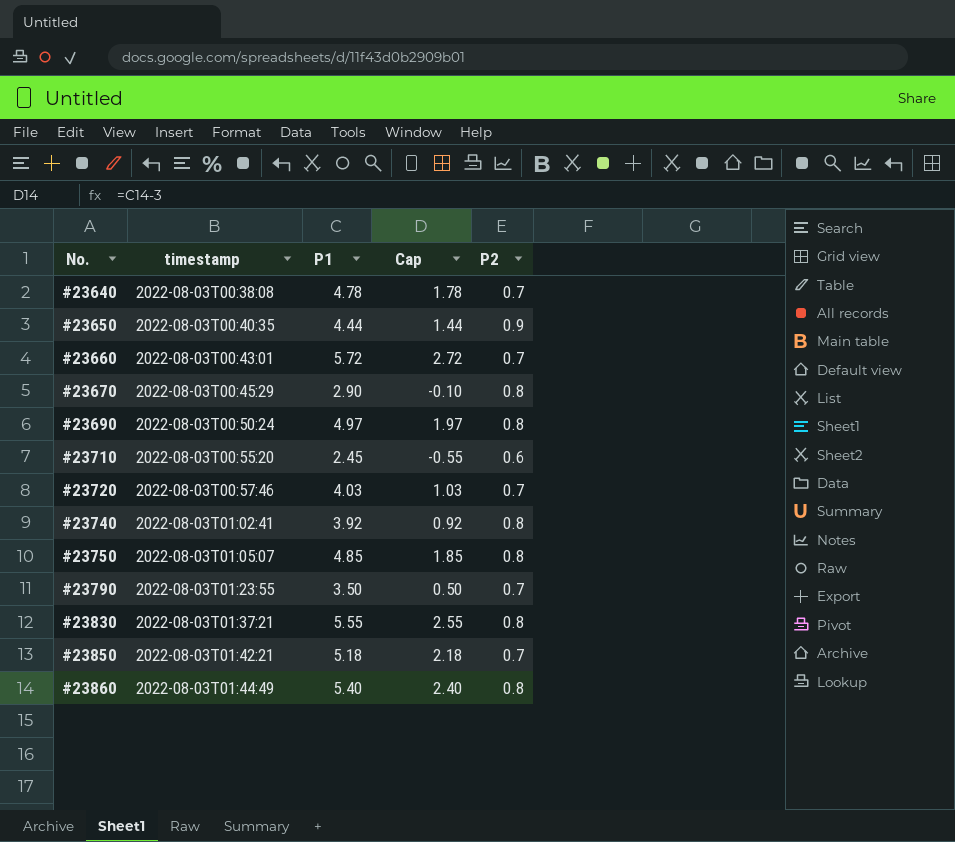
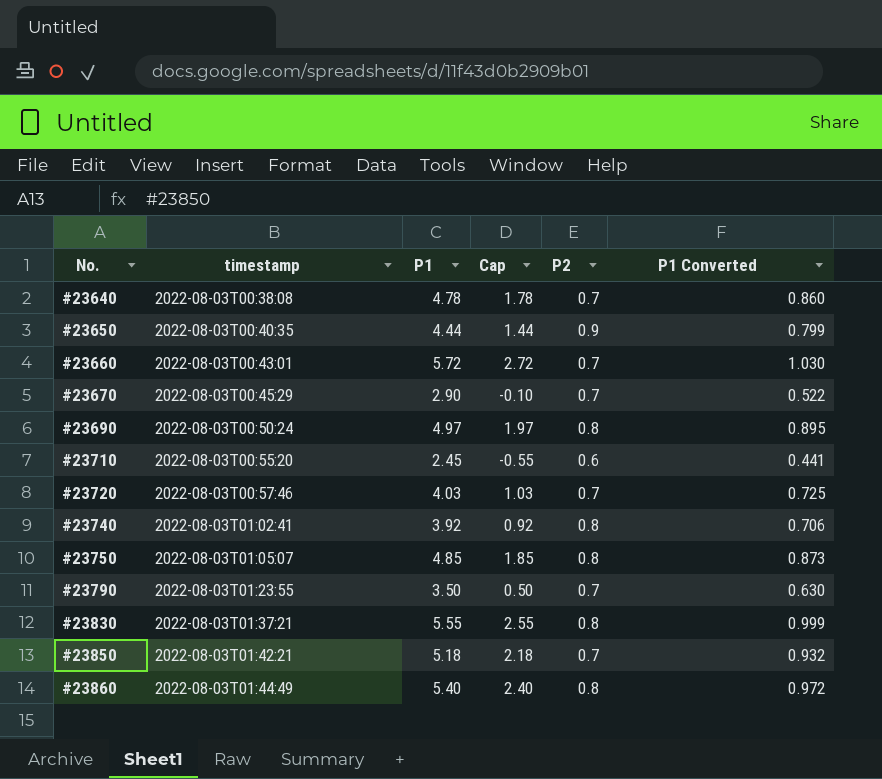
column P1 Converted | formula: none -> [P1] * 0.18
#23670 | P2: 0.8 -> 0.7

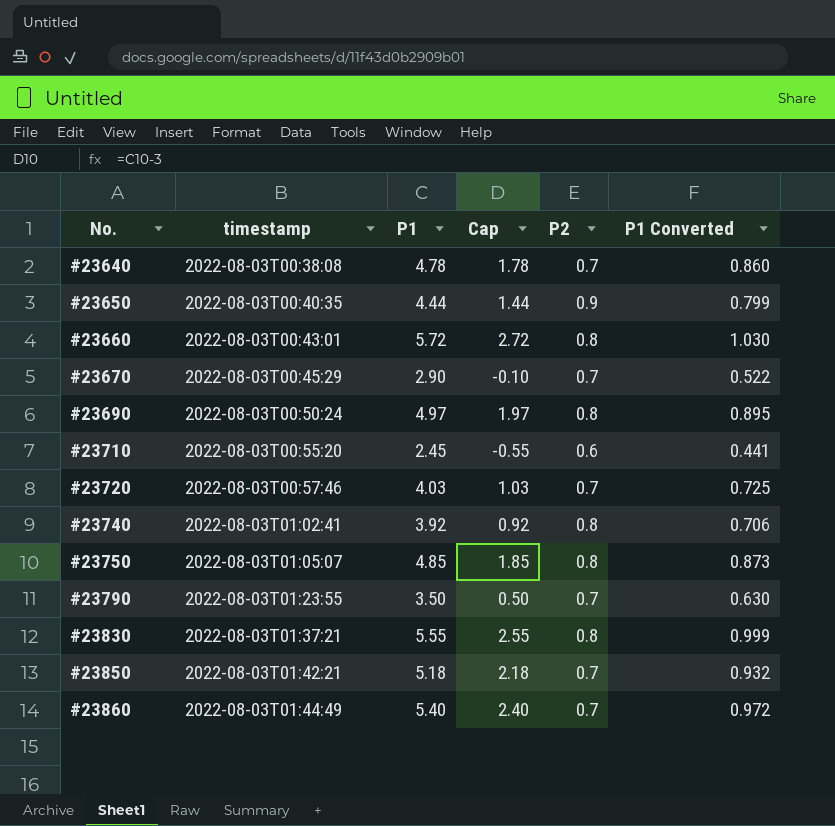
#23660 | P2: 0.7 -> 0.8
#23860 | P2: 0.8 -> 0.7

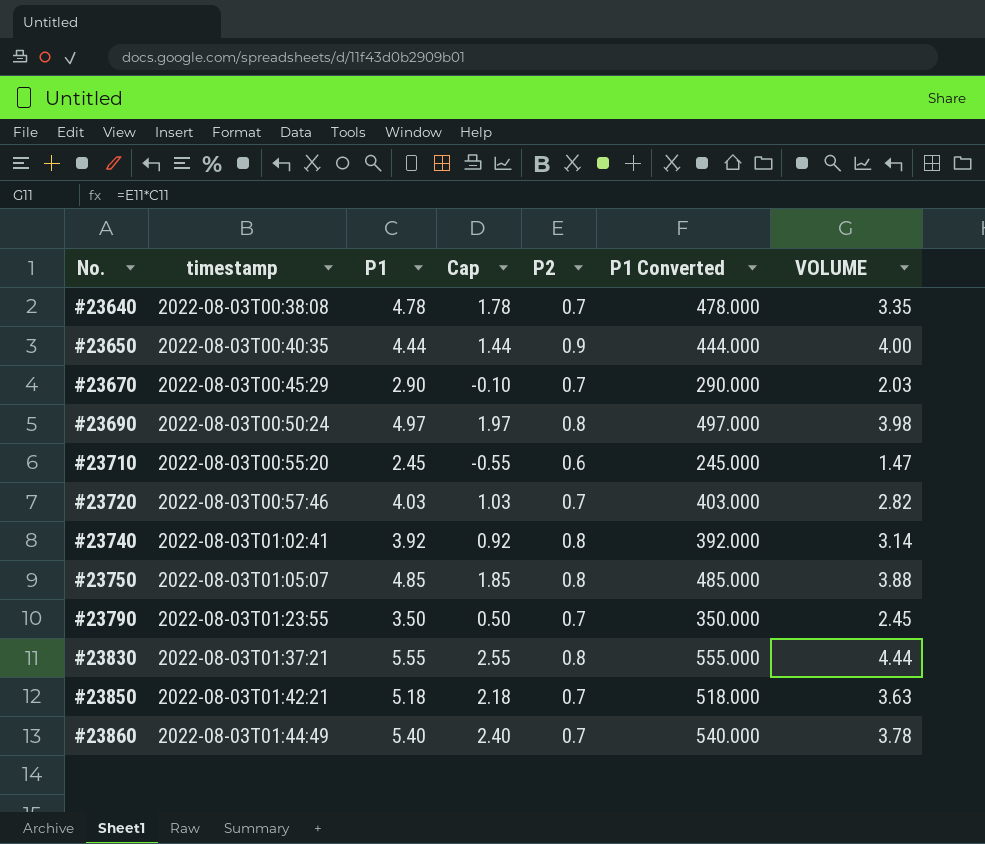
column P1 Converted | formula: [P1] * 0.18 -> [P1] * 100
column VOLUME | formula: none -> [P1] * [P2]
row #23660: 2022-08-03T00:43:01 | 5.72 | 2.72 | 0.8 | 1.030 -> none

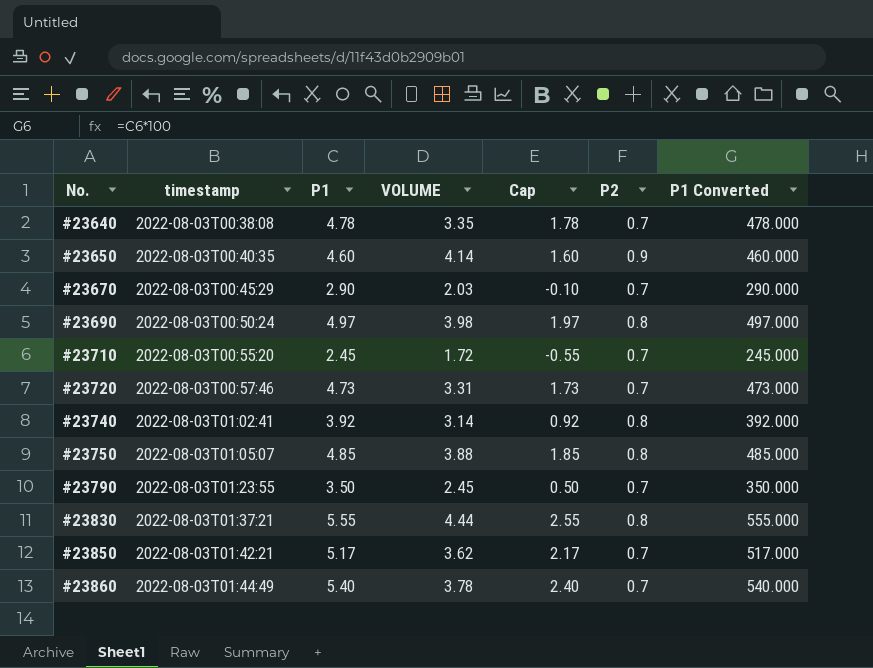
column VOLUME | position: 7 -> 4
#23650 | P1: 4.44 -> 4.60
#23650 | VOLUME: 4.00 -> 4.14
#23650 | Cap: 1.44 -> 1.60
#23650 | P1 Converted: 444.000 -> 460.000
#23710 | VOLUME: 1.47 -> 1.72
#23710 | P2: 0.6 -> 0.7
#23720 | P1: 4.03 -> 4.73
#23720 | VOLUME: 2.82 -> 3.31
#23720 | Cap: 1.03 -> 1.73
#23720 | P1 Converted: 403.000 -> 473.000
#23850 | P1: 5.18 -> 5.17
#23850 | VOLUME: 3.63 -> 3.62
#23850 | Cap: 2.18 -> 2.17
#23850 | P1 Converted: 518.000 -> 517.000

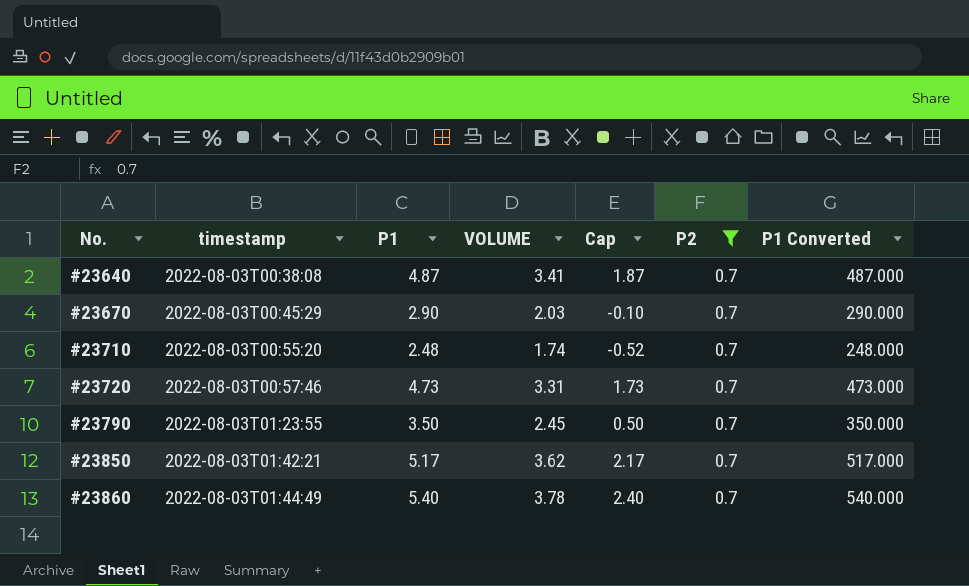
filter: none -> P2 = 0.7
#23640 | P1: 4.78 -> 4.87
#23640 | VOLUME: 3.35 -> 3.41
#23640 | Cap: 1.78 -> 1.87
#23640 | P1 Converted: 478.000 -> 487.000
#23710 | P1: 2.45 -> 2.48
#23710 | VOLUME: 1.72 -> 1.74
#23710 | Cap: -0.55 -> -0.52
#23710 | P1 Converted: 245.000 -> 248.000

